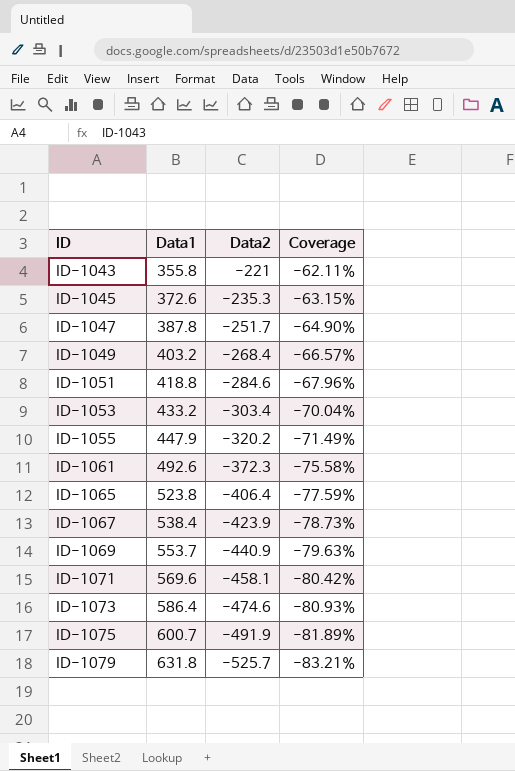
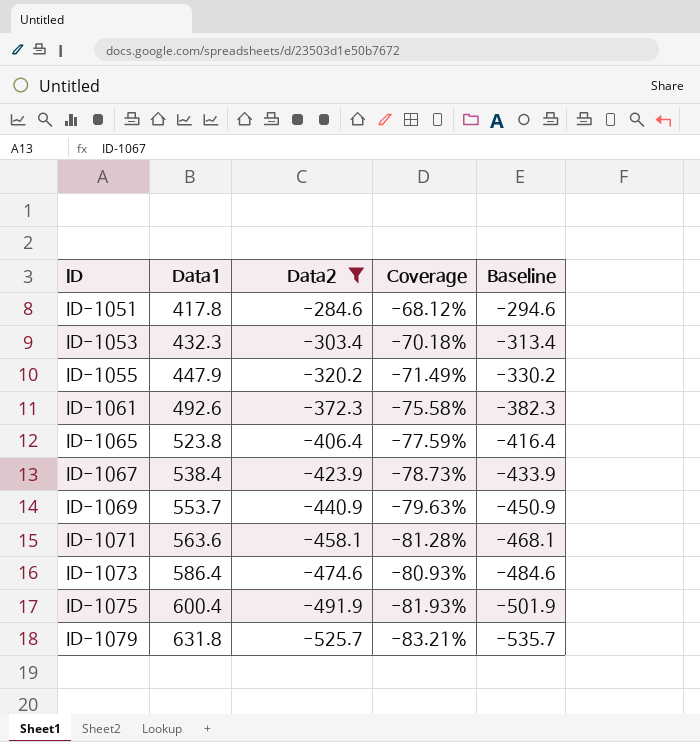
filter: none -> Data2 <= -284.6
column Baseline | formula: none -> [Data2] - 10
ID-1051 | Data1: 418.8 -> 417.8
ID-1051 | Coverage: -67.96% -> -68.12%
ID-1053 | Data1: 433.2 -> 432.3
ID-1053 | Coverage: -70.04% -> -70.18%
ID-1071 | Data1: 569.6 -> 563.6
ID-1071 | Coverage: -80.42% -> -81.28%
ID-1075 | Data1: 600.7 -> 600.4
ID-1075 | Coverage: -81.89% -> -81.93%

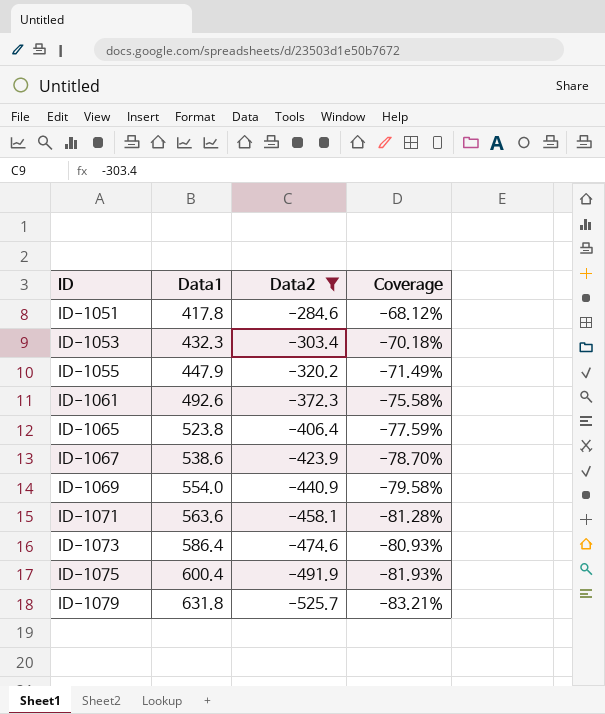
column Baseline | formula: [Data2] - 10 -> none
ID-1067 | Data1: 538.4 -> 538.6
ID-1067 | Coverage: -78.73% -> -78.70%
ID-1069 | Data1: 553.7 -> 554.0
ID-1069 | Coverage: -79.63% -> -79.58%

